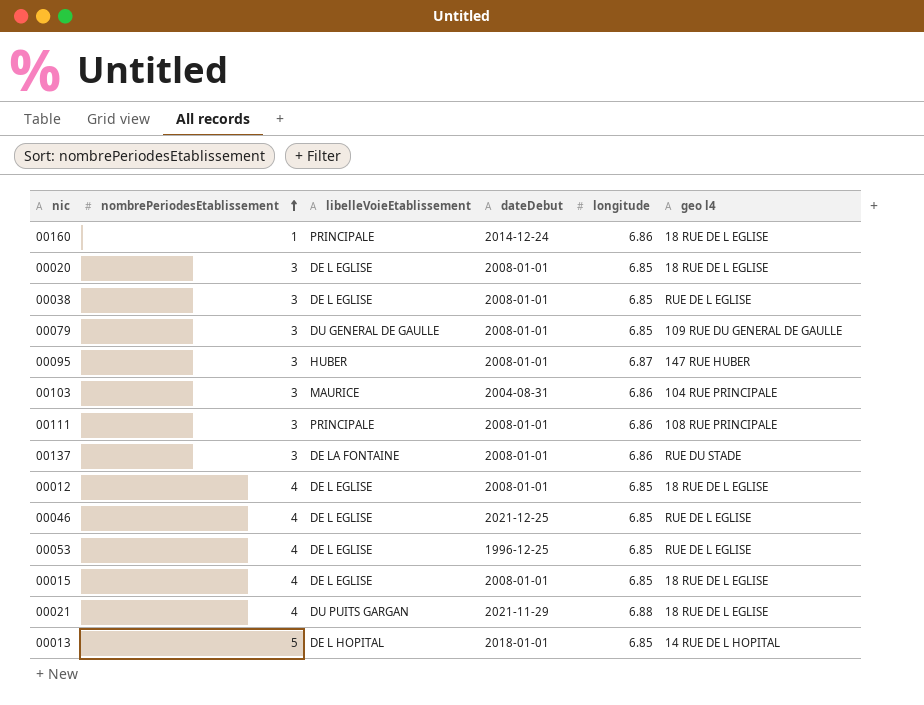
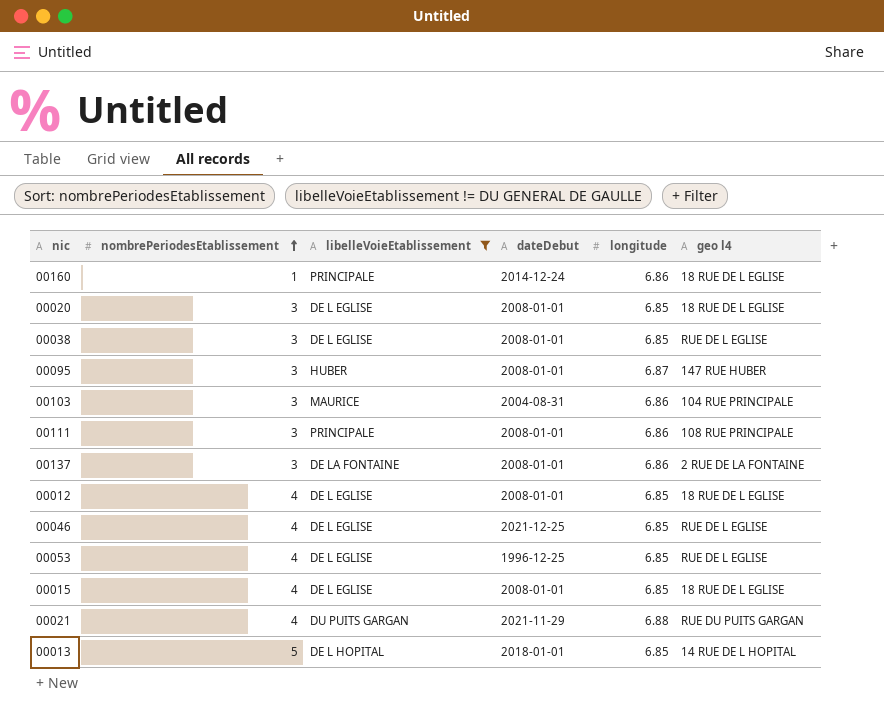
filter: none -> libelleVoieEtablissement != DU GENERAL DE GAULLE
00137 | geo l4: RUE DU STADE -> 2 RUE DE LA FONTAINE
00021 | geo l4: 18 RUE DE L EGLISE -> RUE DU PUITS GARGAN

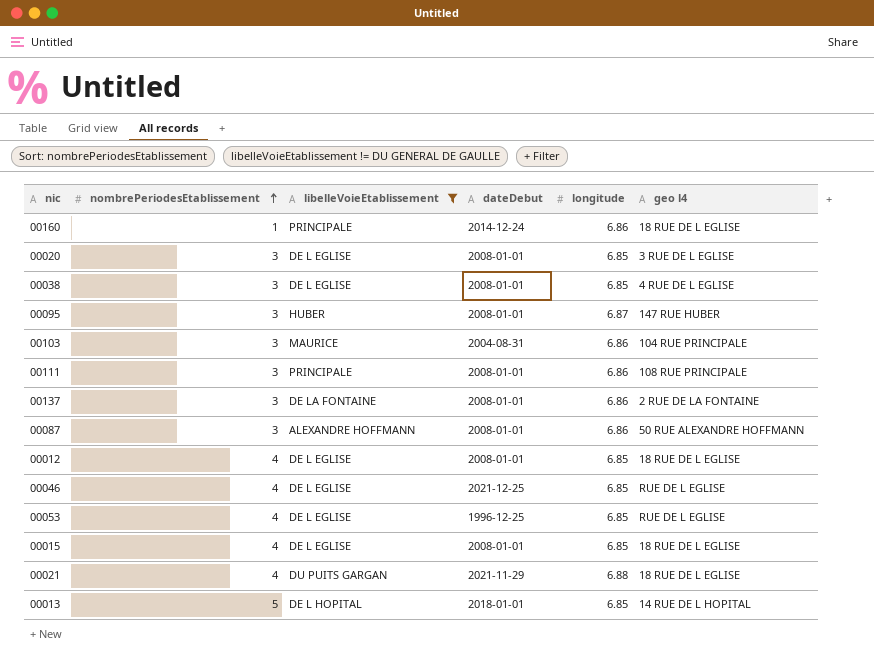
00020 | geo l4: 18 RUE DE L EGLISE -> 3 RUE DE L EGLISE
00038 | geo l4: RUE DE L EGLISE -> 4 RUE DE L EGLISE
row 00087: none -> 3 | ALEXANDRE HOFFMANN | 2008-01-01 | 6.86 | 50 RUE ALEXANDRE HOFFMANN
00021 | geo l4: RUE DU PUITS GARGAN -> 18 RUE DE L EGLISE

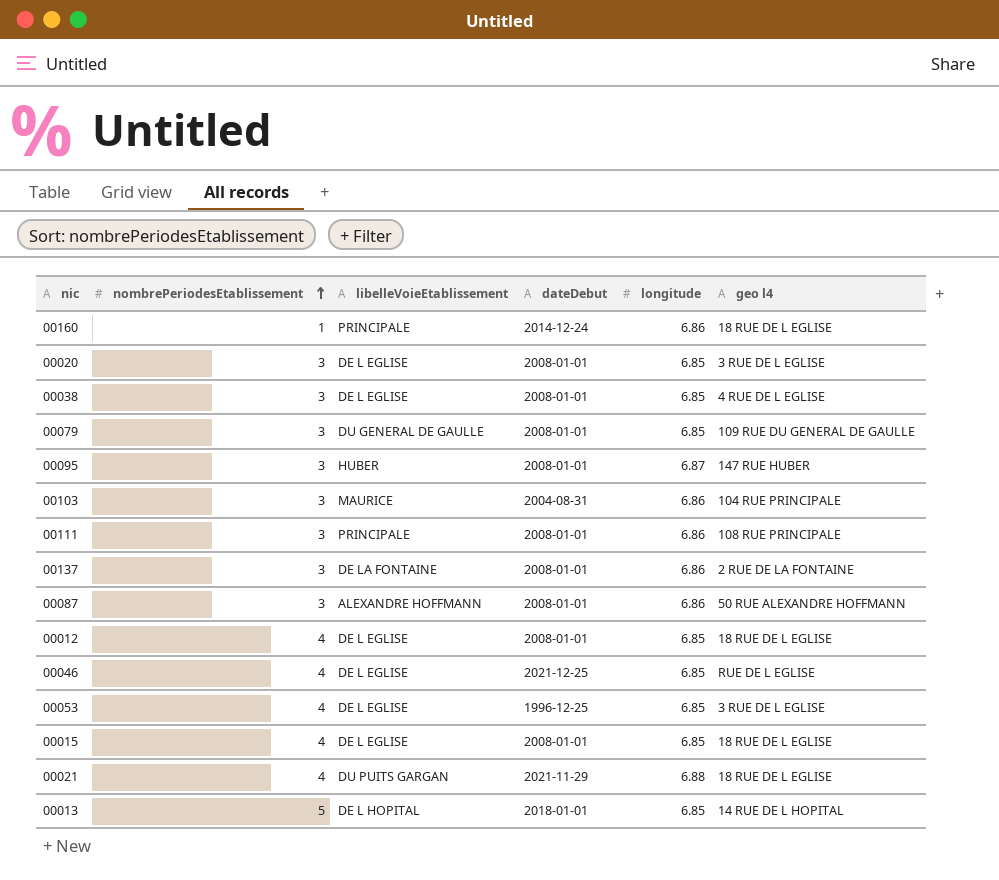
filter: libelleVoieEtablissement != DU GENERAL DE GAULLE -> none
00053 | geo l4: RUE DE L EGLISE -> 3 RUE DE L EGLISE

